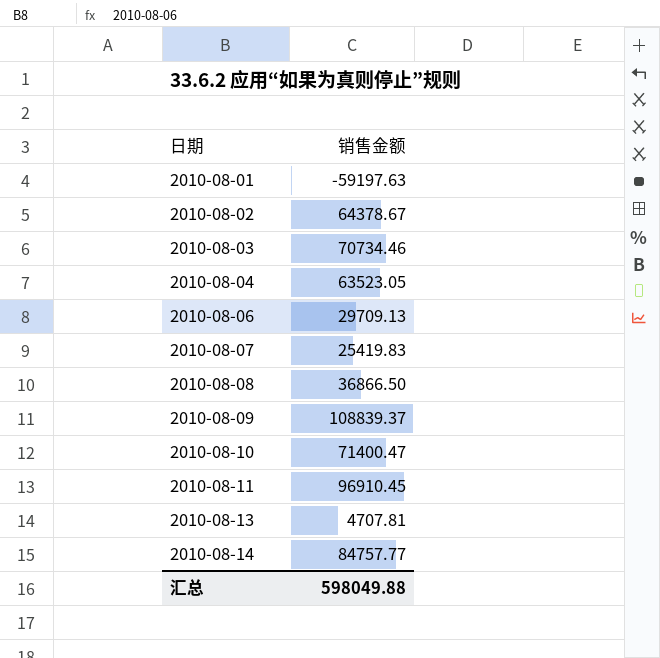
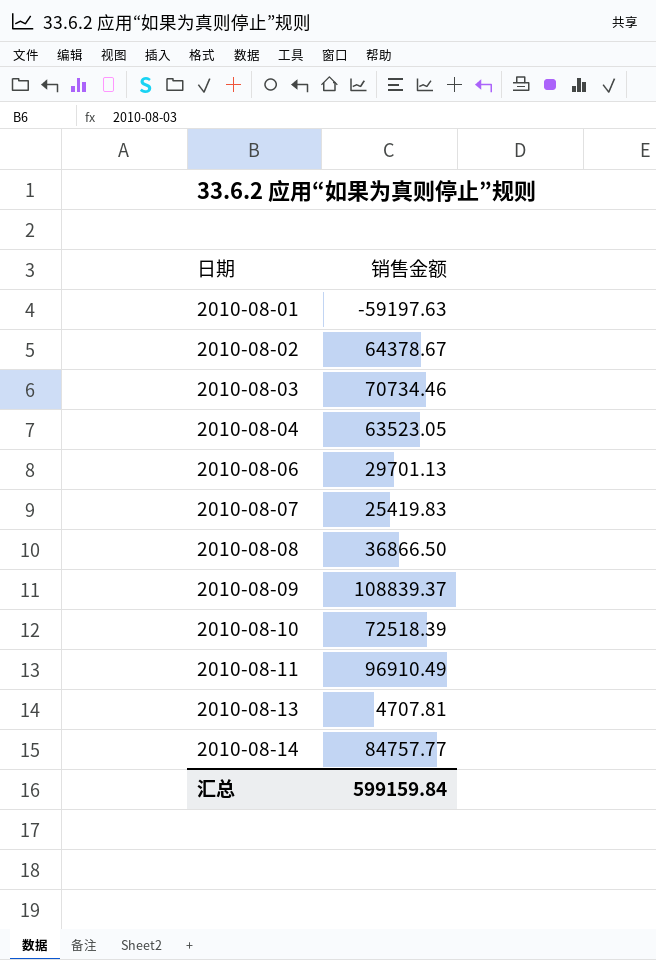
2010-08-06 | 销售金额: 29709.13 -> 29701.13
2010-08-10 | 销售金额: 71400.47 -> 72518.39
2010-08-11 | 销售金额: 96910.45 -> 96910.49
汇总 | 销售金额: 598049.88 -> 599159.84

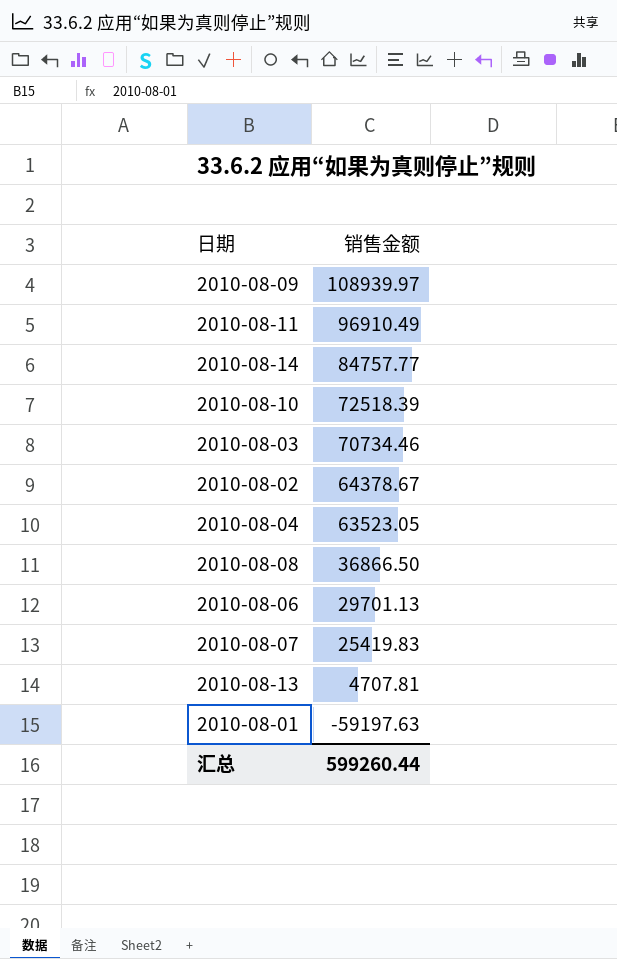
row order: 日期 ascending -> 销售金额 descending
2010-08-09 | 销售金额: 108839.37 -> 108939.97
汇总 | 销售金额: 599159.84 -> 599260.44

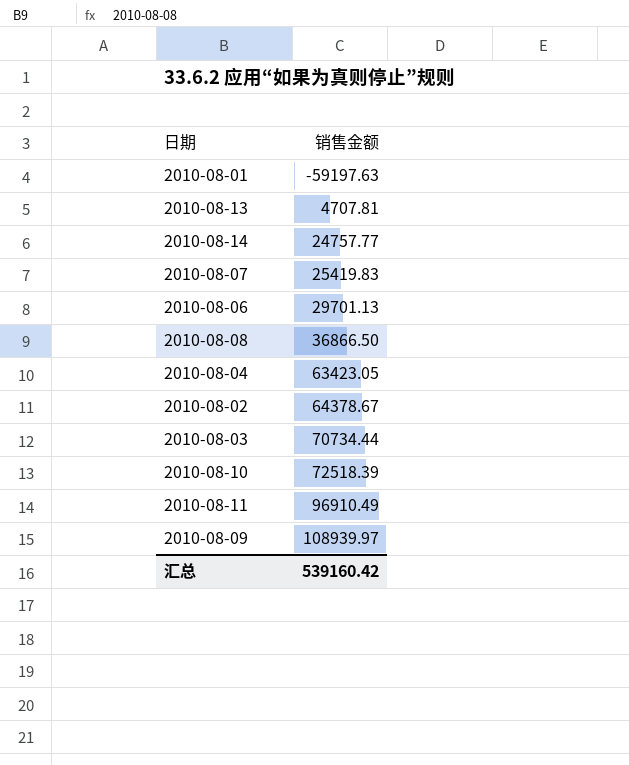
row order: 销售金额 descending -> 销售金额 ascending
2010-08-14 | 销售金额: 84757.77 -> 24757.77
2010-08-04 | 销售金额: 63523.05 -> 63423.05
2010-08-03 | 销售金额: 70734.46 -> 70734.44
汇总 | 销售金额: 599260.44 -> 539160.42

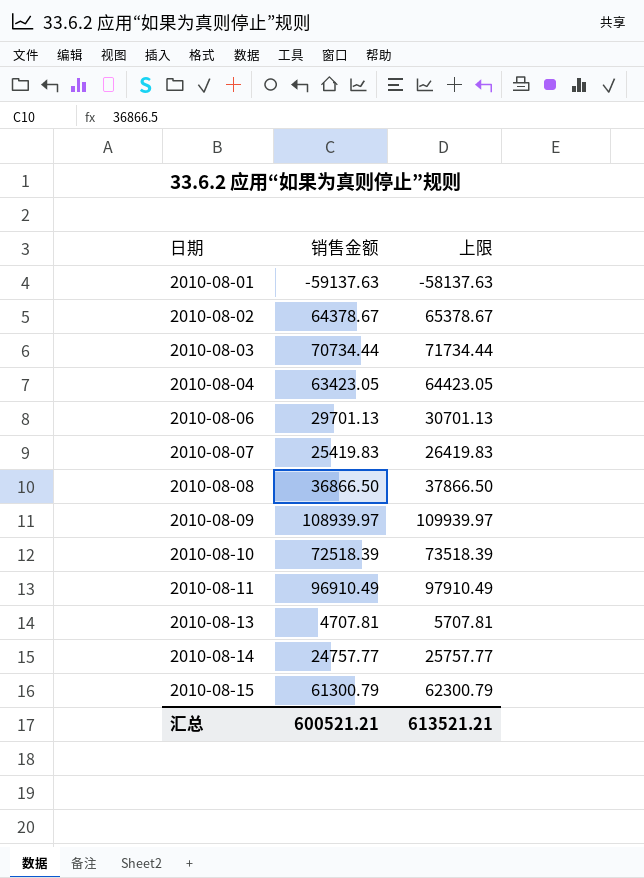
row order: 销售金额 ascending -> 日期 ascending
column 上限 | formula: none -> [销售金额] + 1000
2010-08-01 | 销售金额: -59197.63 -> -59137.63
row 2010-08-15: none -> 61300.79 | 62300.79
汇总 | 销售金额: 539160.42 -> 600521.21

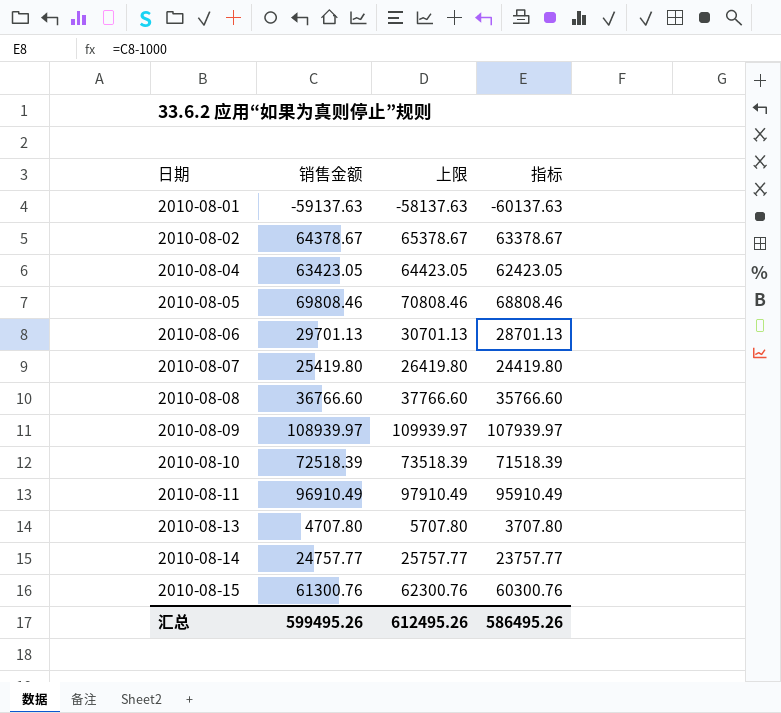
column 指标 | formula: none -> [销售金额] - 1000
row 2010-08-03: 70734.44 | 71734.44 -> none
row 2010-08-05: none -> 69808.46 | 70808.46 | 68808.46
2010-08-07 | 销售金额: 25419.83 -> 25419.80
2010-08-07 | 上限: 26419.83 -> 26419.80
2010-08-08 | 销售金额: 36866.50 -> 36766.60
2010-08-08 | 上限: 37866.50 -> 37766.60
2010-08-13 | 销售金额: 4707.81 -> 4707.80
2010-08-13 | 上限: 5707.81 -> 5707.80
2010-08-15 | 销售金额: 61300.79 -> 61300.76
2010-08-15 | 上限: 62300.79 -> 62300.76
汇总 | 销售金额: 600521.21 -> 599495.26
汇总 | 上限: 613521.21 -> 612495.26

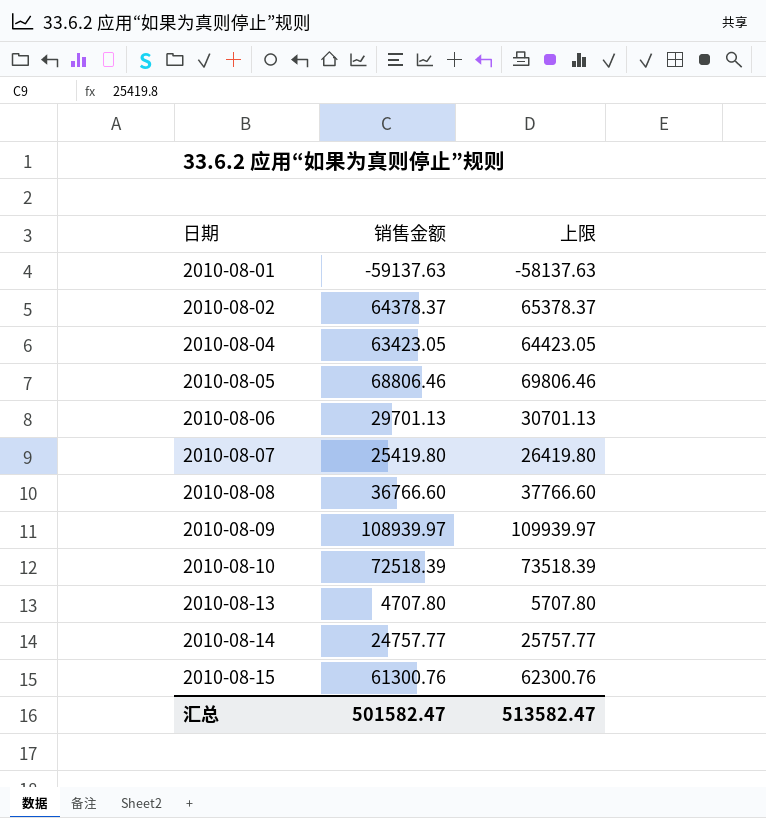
column 指标 | formula: [销售金额] - 1000 -> none
row 2010-08-11: 96910.49 | 97910.49 | 95910.49 -> none
2010-08-02 | 销售金额: 64378.67 -> 64378.37
2010-08-02 | 上限: 65378.67 -> 65378.37
2010-08-05 | 销售金额: 69808.46 -> 68806.46
2010-08-05 | 上限: 70808.46 -> 69806.46
汇总 | 销售金额: 599495.26 -> 501582.47
汇总 | 上限: 612495.26 -> 513582.47

